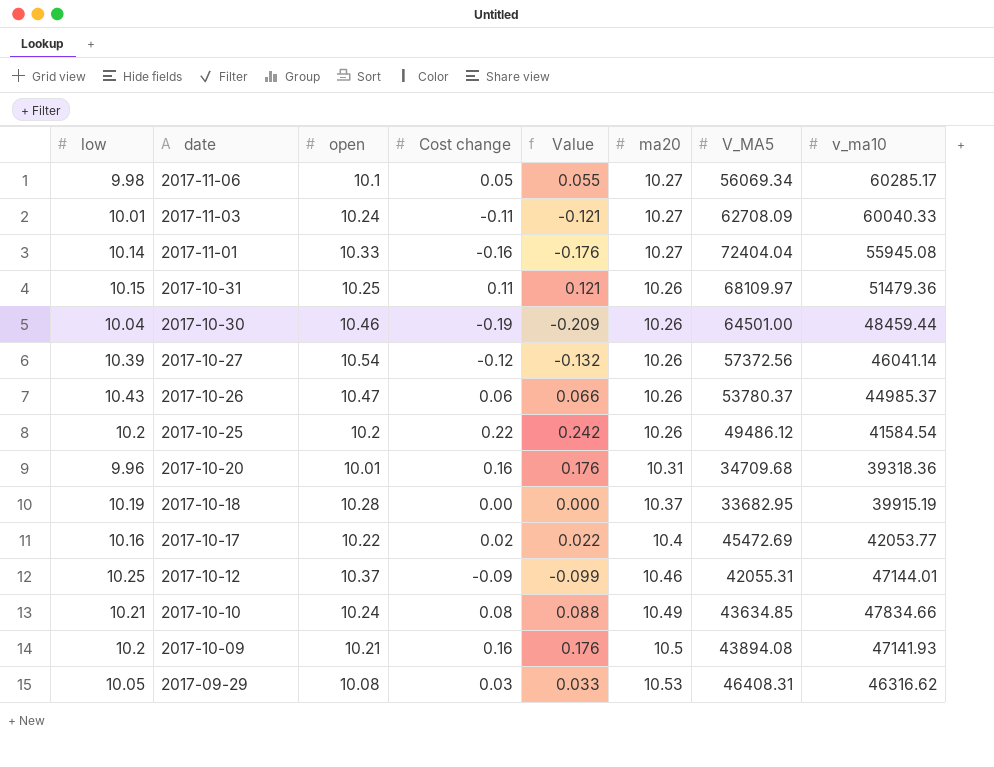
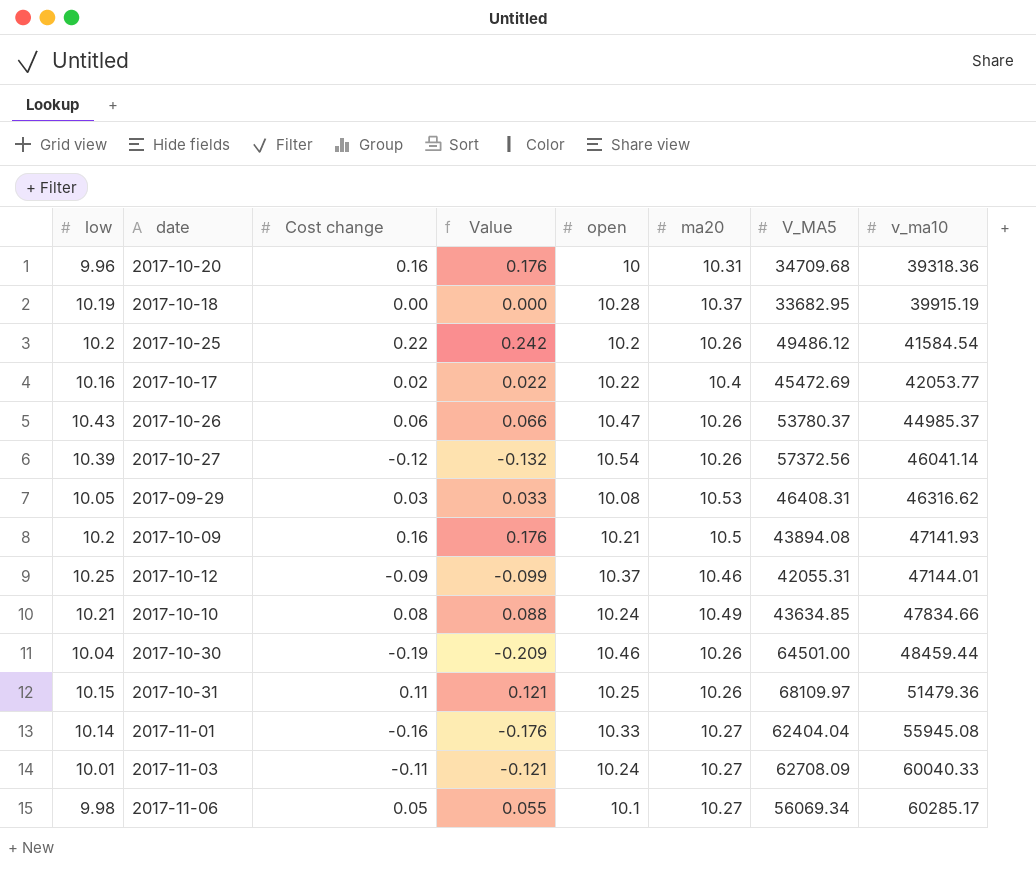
row order: date descending -> v_ma10 ascending
column open | position: 3 -> 5
2017-10-20 | open: 10.01 -> 10
2017-11-01 | V_MA5: 72404.04 -> 62404.04

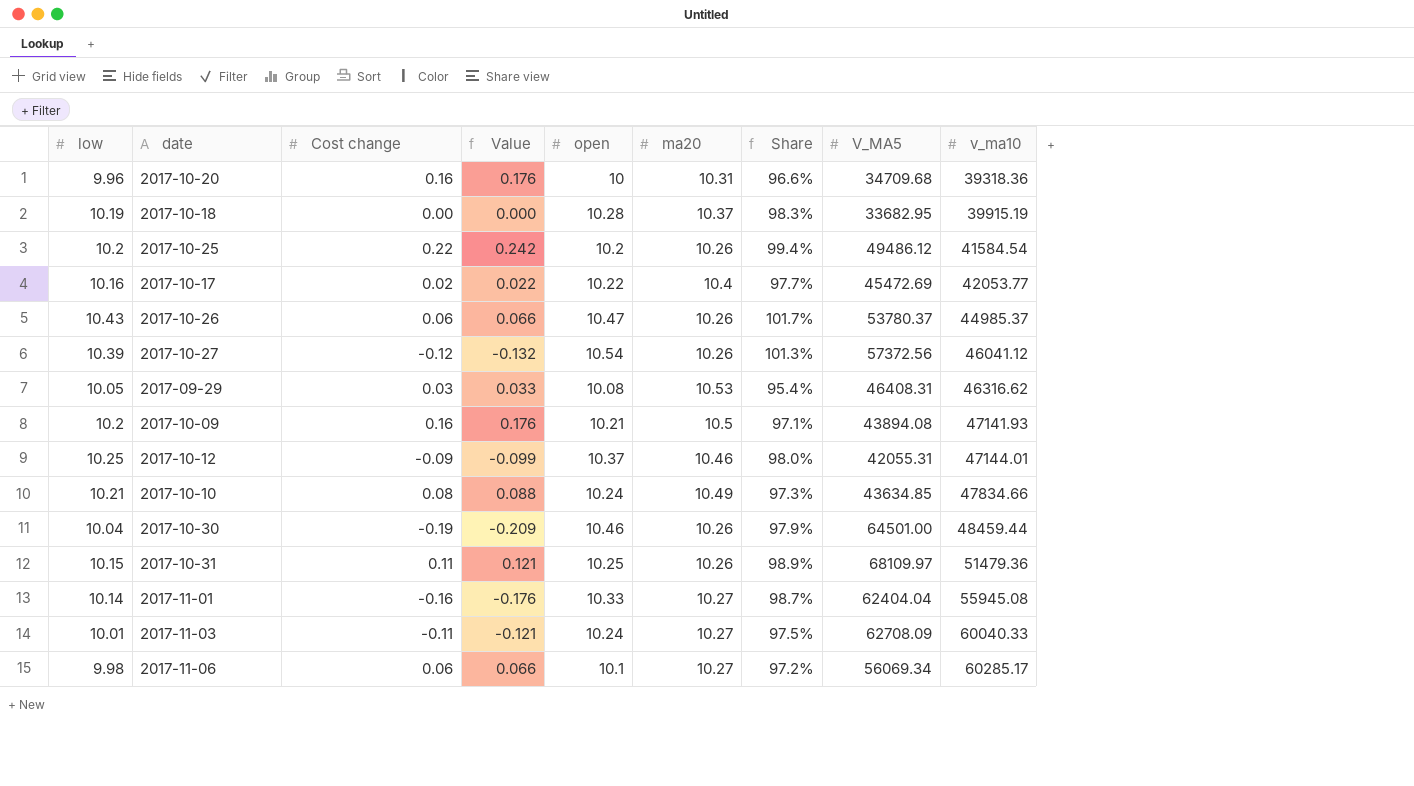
column Share | formula: none -> [low] / [ma20]
2017-10-27 | v_ma10: 46041.14 -> 46041.12
2017-11-06 | Cost change: 0.05 -> 0.06
2017-11-06 | Value: 0.055 -> 0.066

